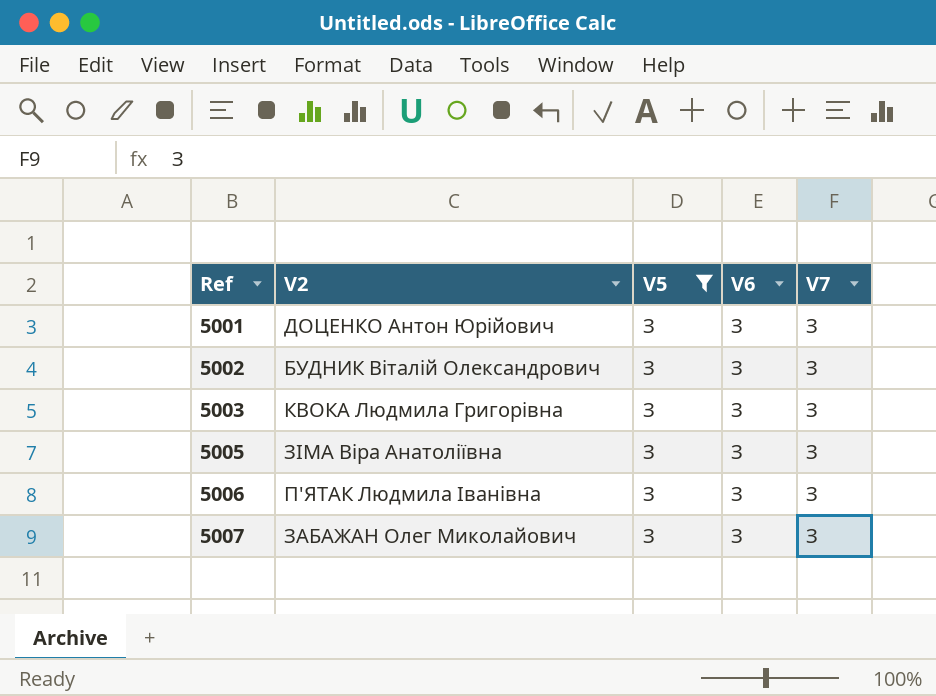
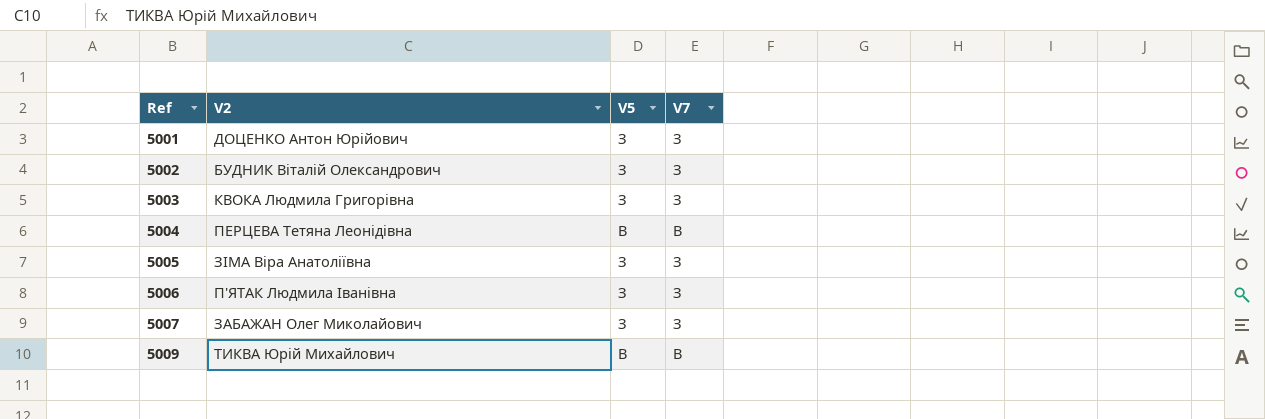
filter: V5 = З -> none
column V6 | position: 4 -> none

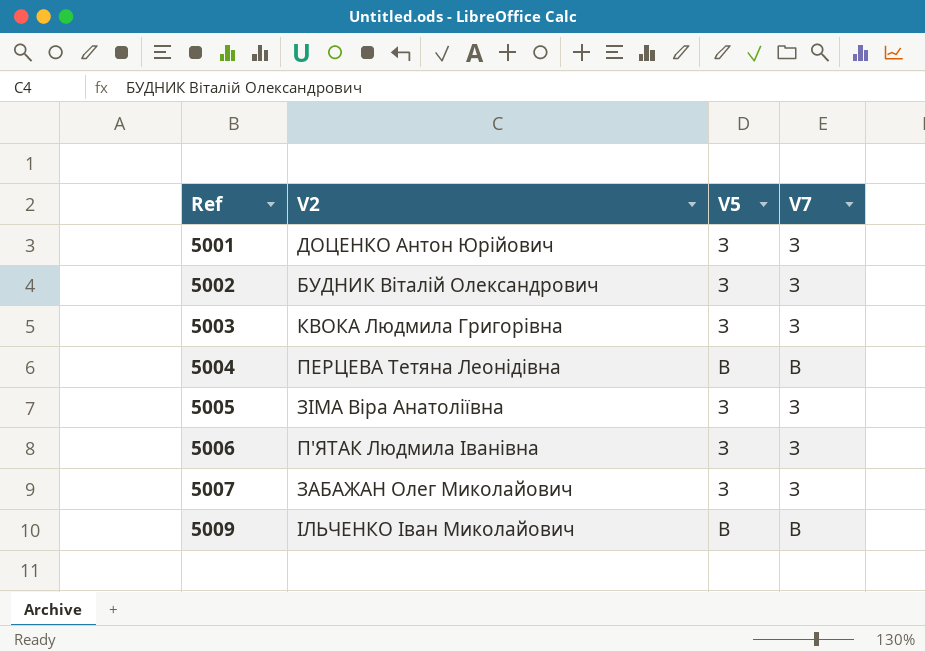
5009 | V2: ТИКВА Юрій Михайлович -> ІЛЬЧЕНКО Іван Миколайович

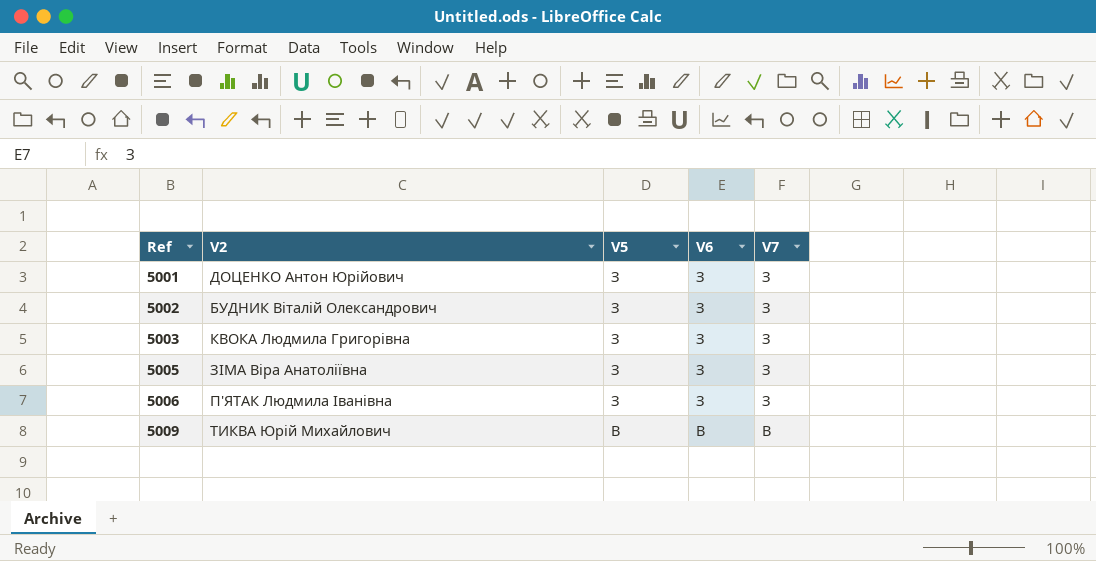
column V6 | position: none -> 4
row 5004: ПЕРЦЕВА Тетяна Леонідівна | В | В -> none
row 5007: ЗАБАЖАН Олег Миколайович | З | З -> none
5009 | V2: ІЛЬЧЕНКО Іван Миколайович -> ТИКВА Юрій Михайлович

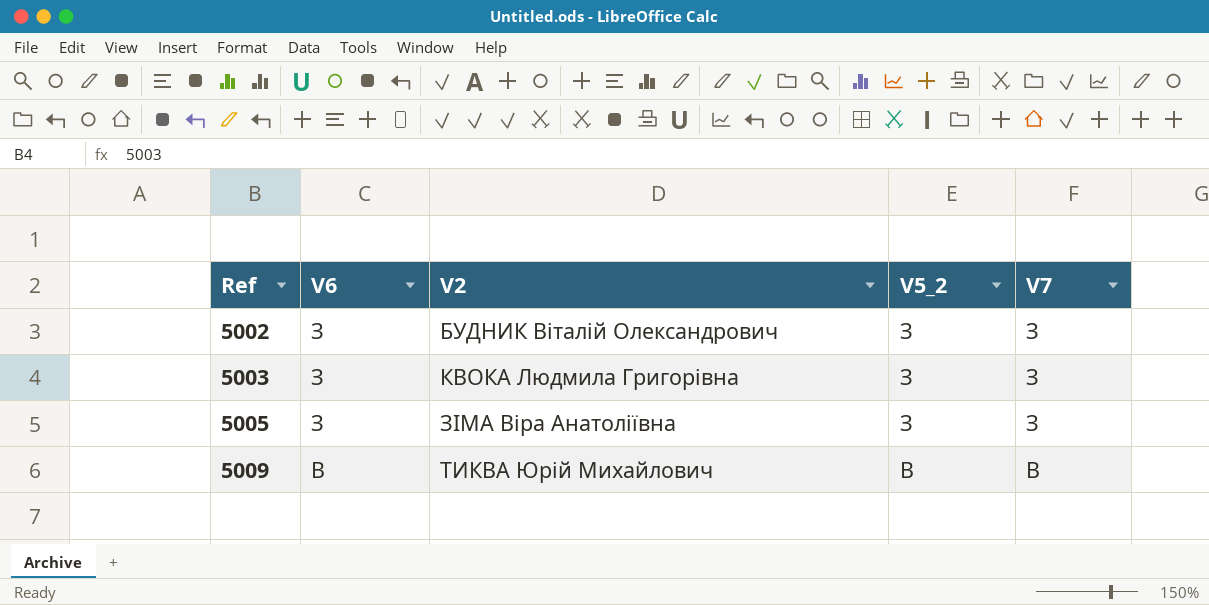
column V6 | position: 4 -> 2
column name: V5 -> V5_2
row 5001: ДОЦЕНКО Антон Юрійович | З | З | З -> none
row 5006: П'ЯТАК Людмила Іванівна | З | З | З -> none

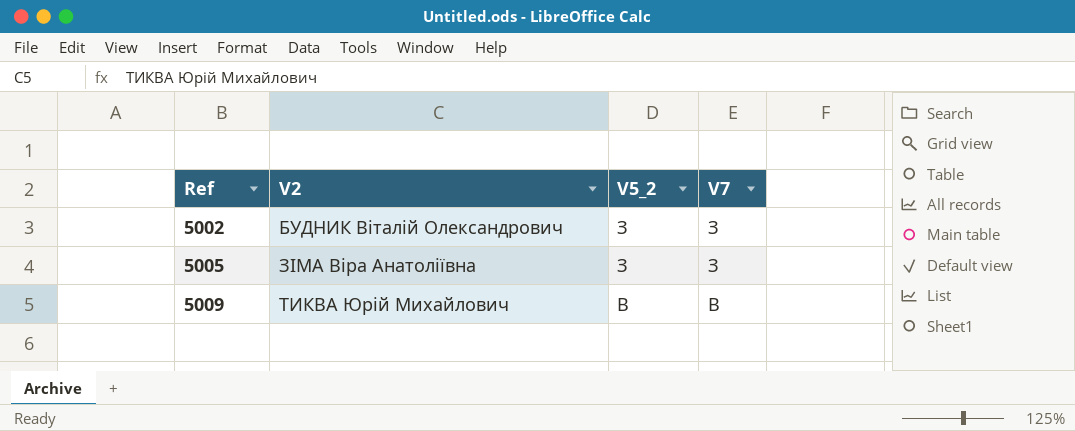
column V6 | position: 2 -> none
row 5003: З | КВОКА Людмила Григорівна | З | З -> none

